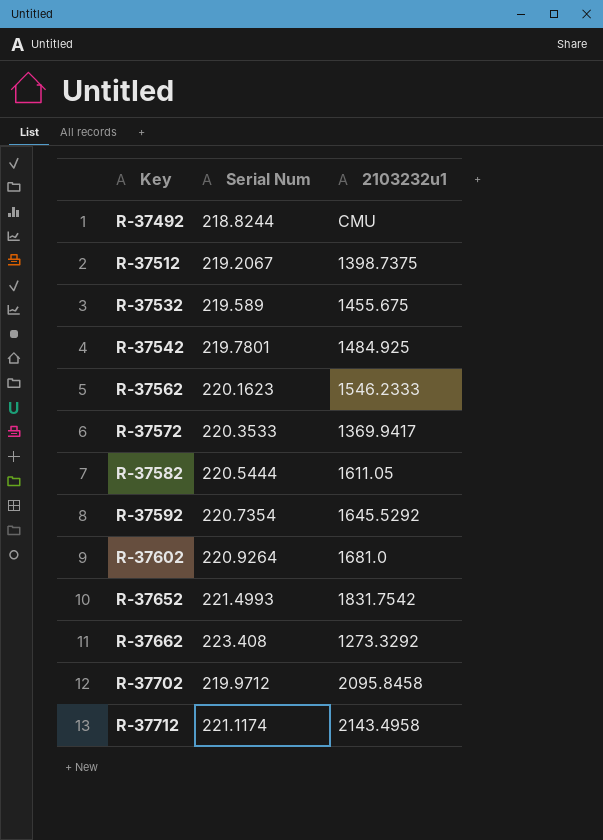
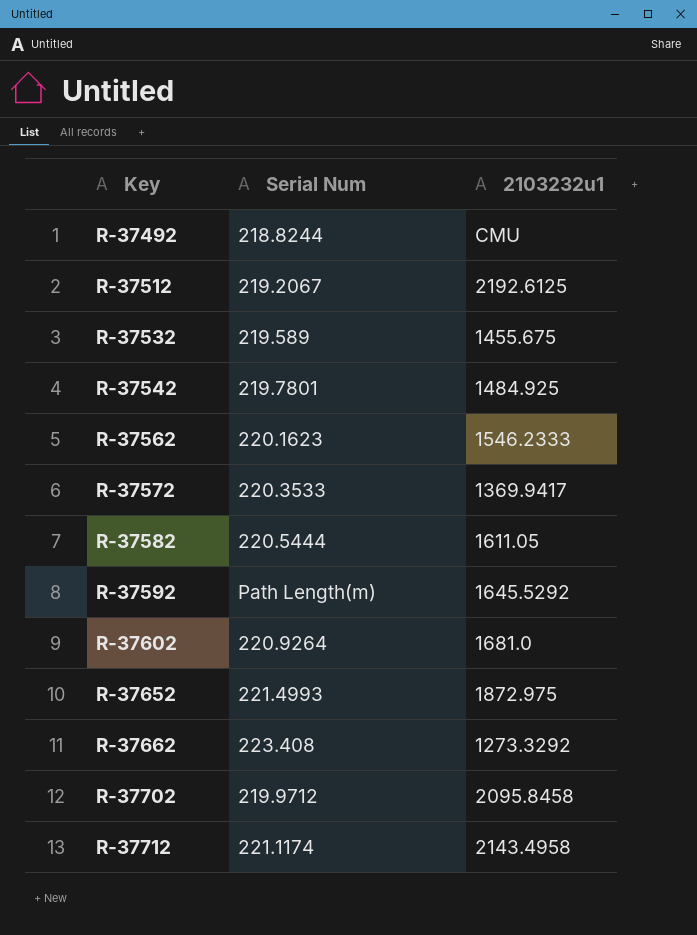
R-37512 | 2103232u1: 1398.7375 -> 2192.6125
R-37592 | Serial Num: 220.7354 -> Path Length(m)
R-37652 | 2103232u1: 1831.7542 -> 1872.975

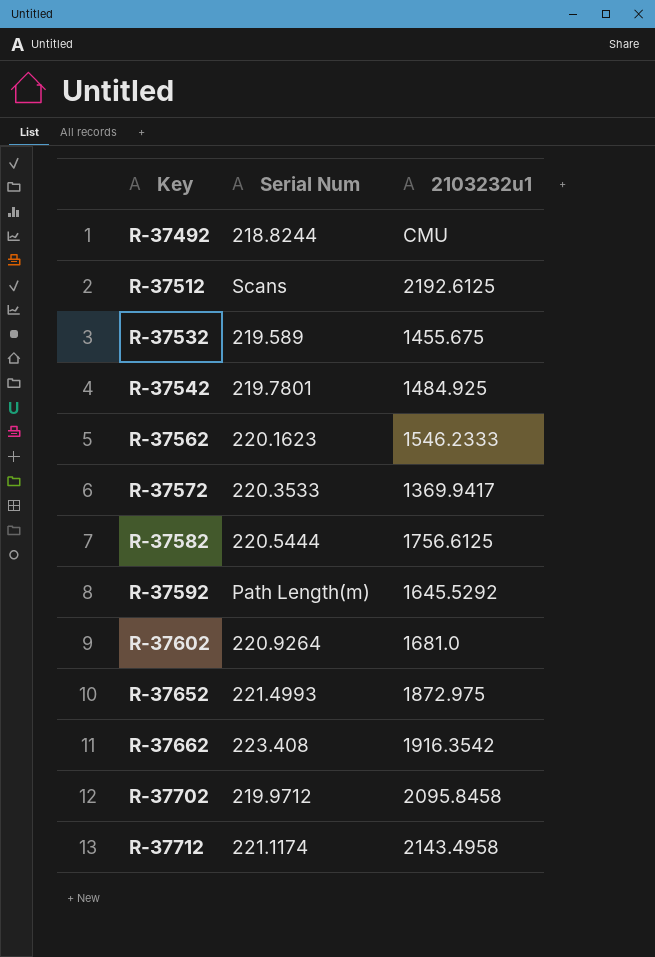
R-37512 | Serial Num: 219.2067 -> Scans
R-37582 | 2103232u1: 1611.05 -> 1756.6125
R-37662 | 2103232u1: 1273.3292 -> 1916.3542

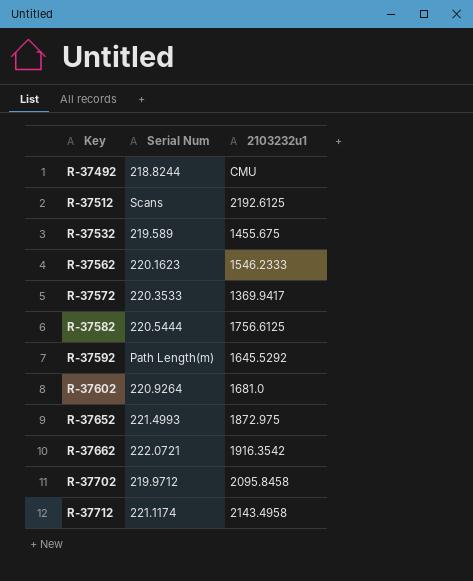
row R-37542: 219.7801 | 1484.925 -> none
R-37662 | Serial Num: 223.408 -> 222.0721

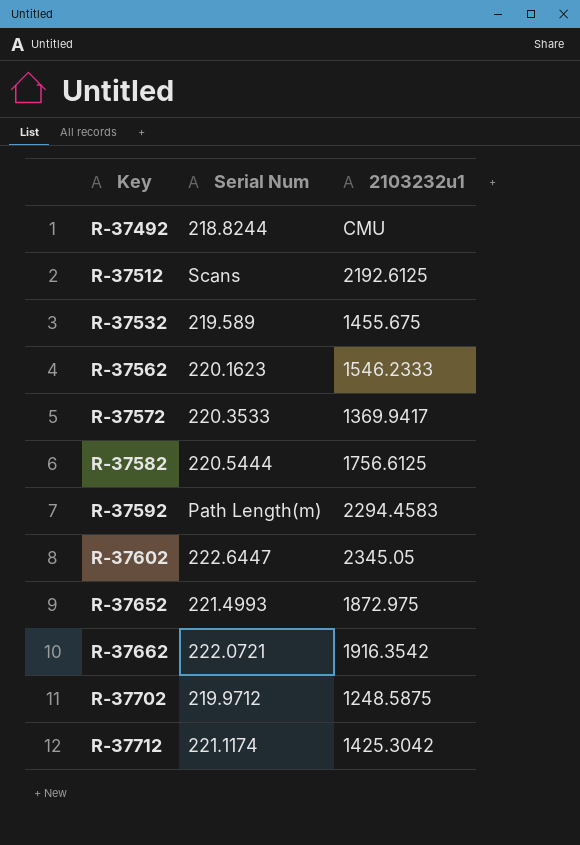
R-37592 | 2103232u1: 1645.5292 -> 2294.4583
R-37602 | Serial Num: 220.9264 -> 222.6447
R-37602 | 2103232u1: 1681.0 -> 2345.05
R-37702 | 2103232u1: 2095.8458 -> 1248.5875
R-37712 | 2103232u1: 2143.4958 -> 1425.3042

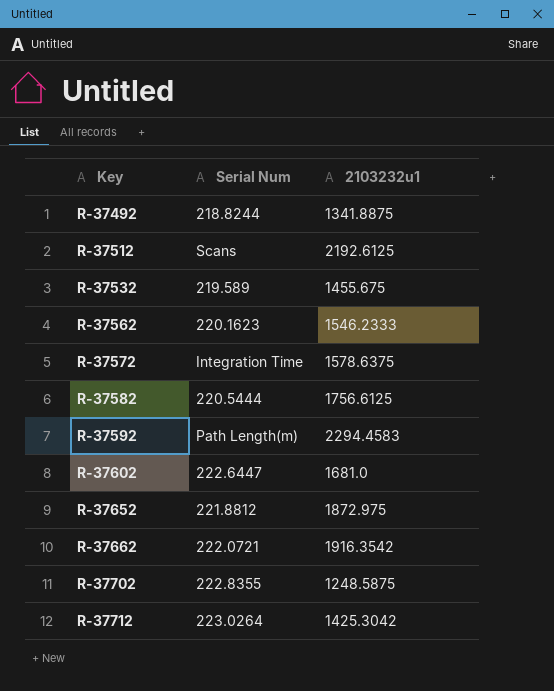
R-37492 | 2103232u1: CMU -> 1341.8875
R-37572 | Serial Num: 220.3533 -> Integration Time
R-37572 | 2103232u1: 1369.9417 -> 1578.6375
R-37602 | 2103232u1: 2345.05 -> 1681.0
R-37652 | Serial Num: 221.4993 -> 221.8812
R-37702 | Serial Num: 219.9712 -> 222.8355
R-37712 | Serial Num: 221.1174 -> 223.0264

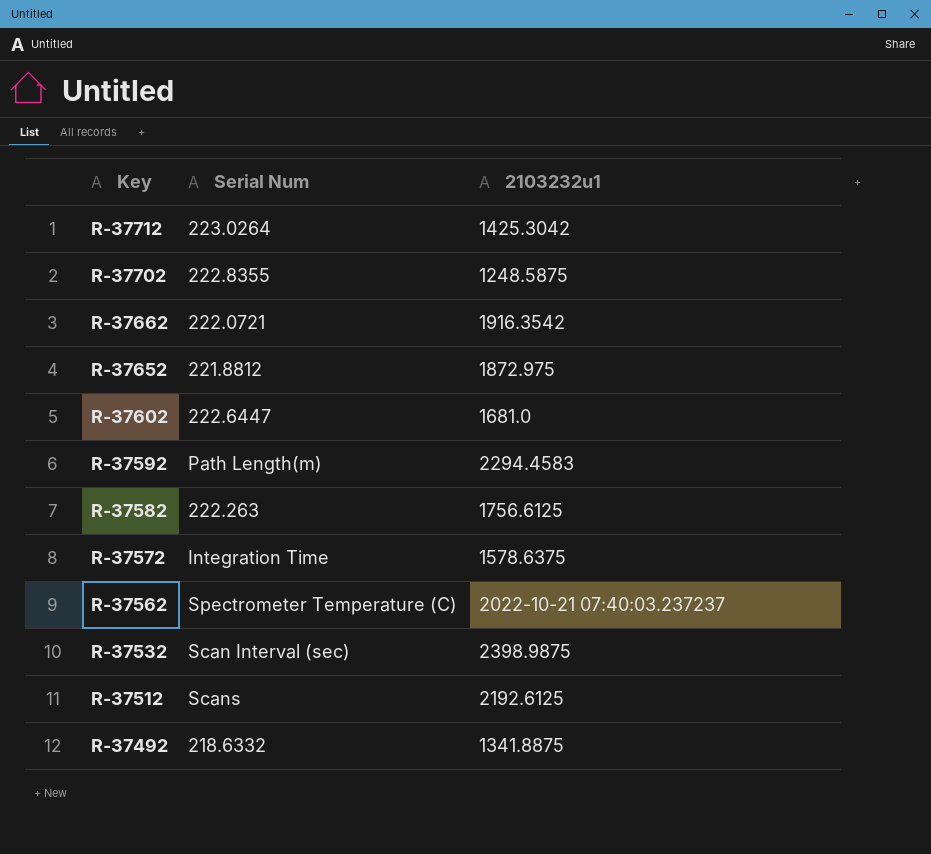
row order: Key ascending -> Key descending
R-37582 | Serial Num: 220.5444 -> 222.263
R-37562 | Serial Num: 220.1623 -> Spectrometer Temperature (C)
R-37562 | 2103232u1: 1546.2333 -> 2022-10-21 07:40:03.237237
R-37532 | Serial Num: 219.589 -> Scan Interval (sec)
R-37532 | 2103232u1: 1455.675 -> 2398.9875
R-37492 | Serial Num: 218.8244 -> 218.6332

